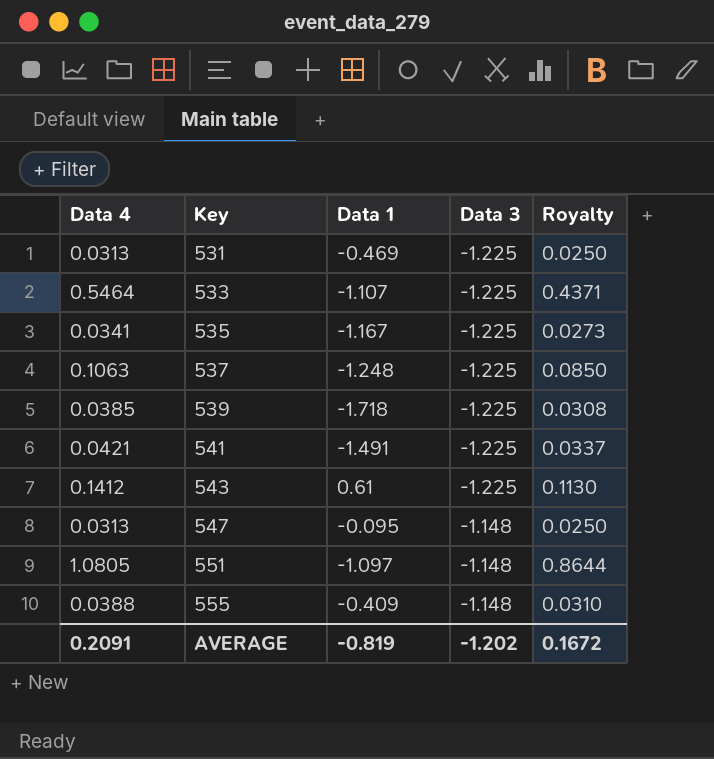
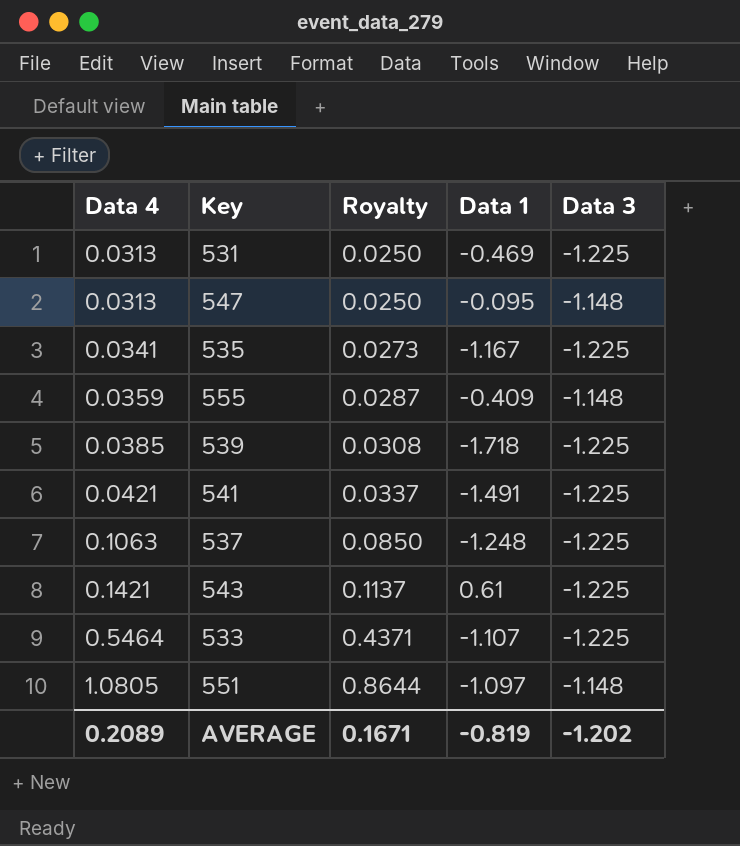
row order: Key ascending -> Data 4 ascending
column Royalty | position: 5 -> 3
555 | Data 4: 0.0388 -> 0.0359
555 | Royalty: 0.0310 -> 0.0287
543 | Data 4: 0.1412 -> 0.1421
543 | Royalty: 0.1130 -> 0.1137
AVERAGE | Data 4: 0.2091 -> 0.2089
AVERAGE | Royalty: 0.1672 -> 0.1671

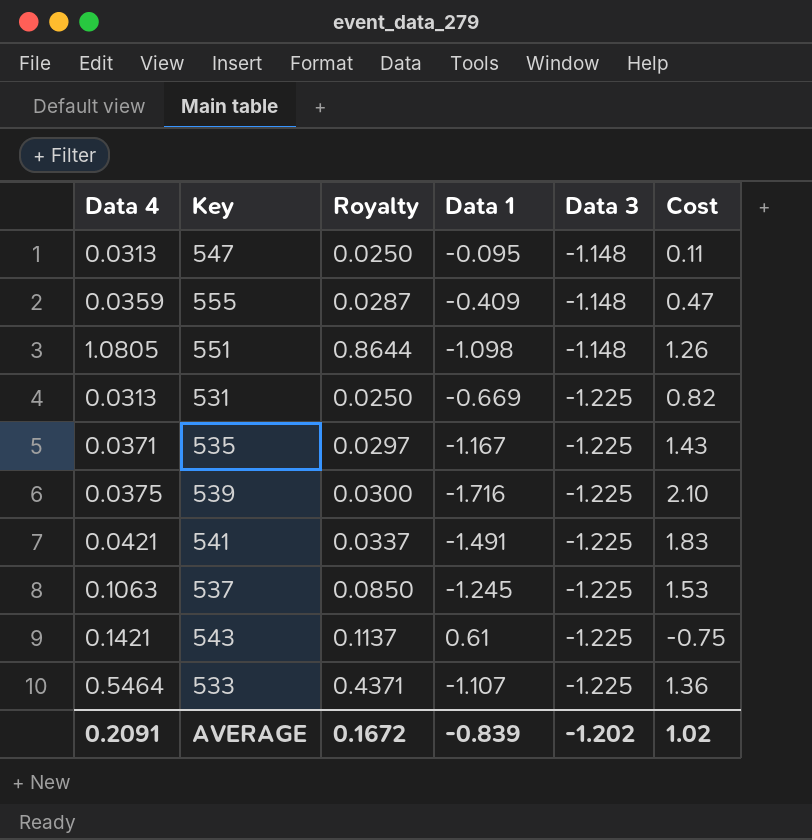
row order: Data 4 ascending -> Data 3 descending
column Cost | formula: none -> [Data 1] * [Data 3]
551 | Data 1: -1.097 -> -1.098
531 | Data 1: -0.469 -> -0.669
535 | Data 4: 0.0341 -> 0.0371
535 | Royalty: 0.0273 -> 0.0297
539 | Data 4: 0.0385 -> 0.0375
539 | Royalty: 0.0308 -> 0.0300
539 | Data 1: -1.718 -> -1.716
537 | Data 1: -1.248 -> -1.245
AVERAGE | Data 4: 0.2089 -> 0.2091
AVERAGE | Royalty: 0.1671 -> 0.1672
AVERAGE | Data 1: -0.819 -> -0.839

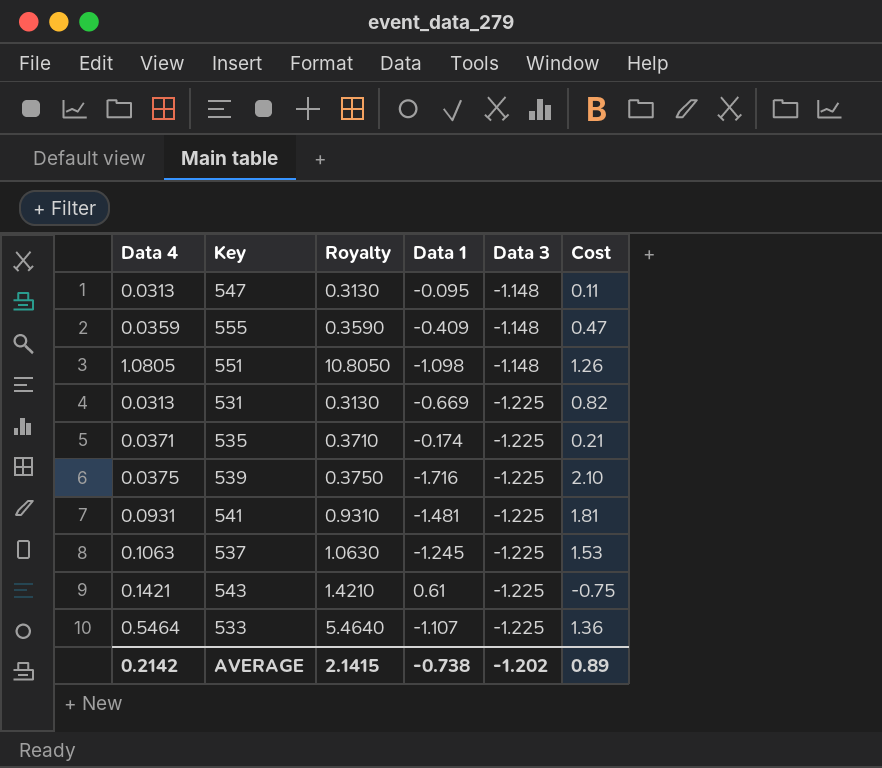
column Royalty | formula: [Data 4] * 0.8 -> [Data 4] * 10
535 | Data 1: -1.167 -> -0.174
535 | Cost: 1.43 -> 0.21
541 | Data 4: 0.0421 -> 0.0931
541 | Data 1: -1.491 -> -1.481
541 | Cost: 1.83 -> 1.81
AVERAGE | Data 4: 0.2091 -> 0.2142
AVERAGE | Royalty: 0.1672 -> 2.1415
AVERAGE | Data 1: -0.839 -> -0.738
AVERAGE | Cost: 1.02 -> 0.89

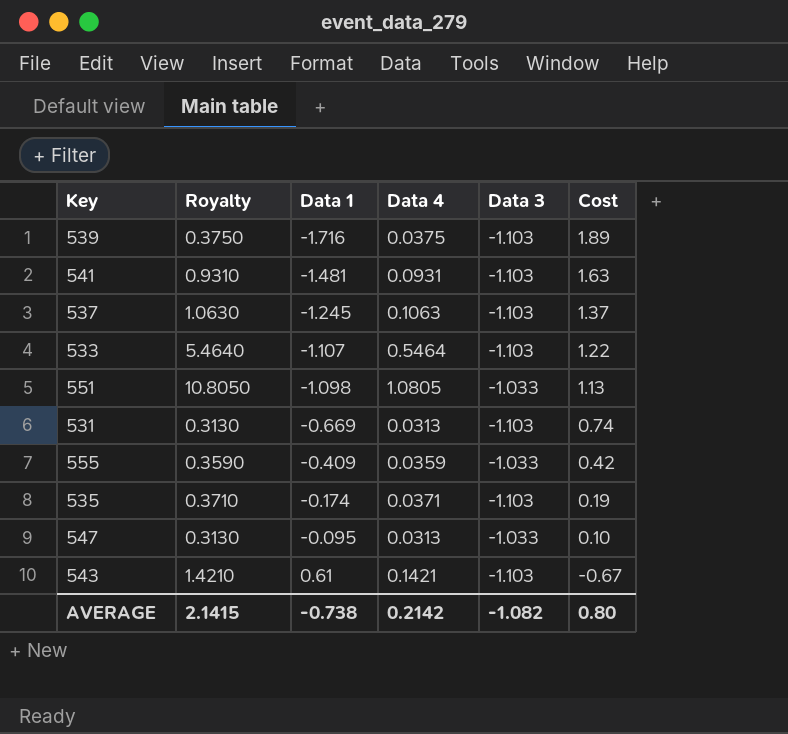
row order: Data 3 descending -> Data 1 ascending
column Data 4 | position: 1 -> 4
539 | Data 3: -1.225 -> -1.103
539 | Cost: 2.10 -> 1.89
541 | Data 3: -1.225 -> -1.103
541 | Cost: 1.81 -> 1.63
537 | Data 3: -1.225 -> -1.103
537 | Cost: 1.53 -> 1.37
533 | Data 3: -1.225 -> -1.103
533 | Cost: 1.36 -> 1.22
551 | Data 3: -1.148 -> -1.033
551 | Cost: 1.26 -> 1.13
531 | Data 3: -1.225 -> -1.103
531 | Cost: 0.82 -> 0.74
555 | Data 3: -1.148 -> -1.033
555 | Cost: 0.47 -> 0.42
535 | Data 3: -1.225 -> -1.103
535 | Cost: 0.21 -> 0.19
547 | Data 3: -1.148 -> -1.033
547 | Cost: 0.11 -> 0.10
543 | Data 3: -1.225 -> -1.103
543 | Cost: -0.75 -> -0.67
AVERAGE | Data 3: -1.202 -> -1.082
AVERAGE | Cost: 0.89 -> 0.80

